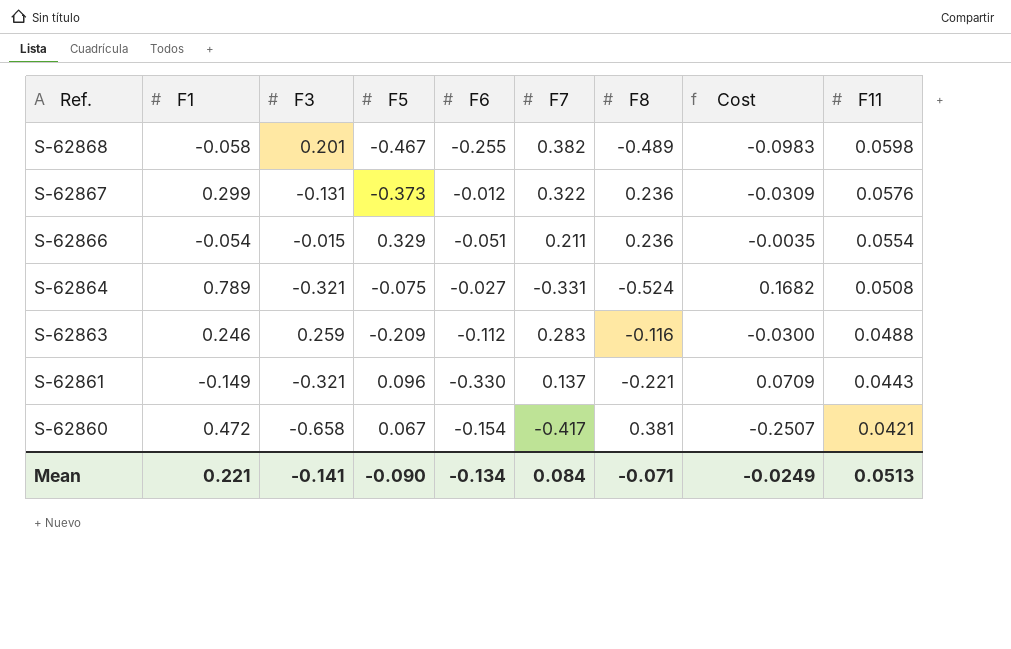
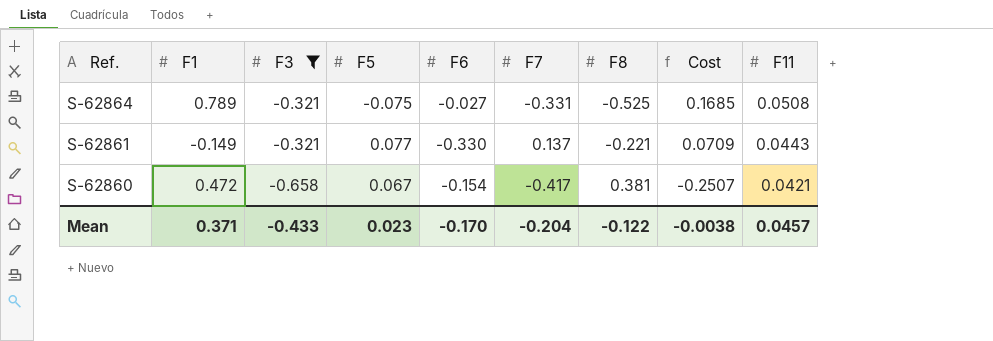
filter: none -> F3 <= -0.321
S-62864 | F8: -0.524 -> -0.525
S-62864 | Cost: 0.1682 -> 0.1685
S-62861 | F5: 0.096 -> 0.077
Mean | F1: 0.221 -> 0.371
Mean | F3: -0.141 -> -0.433
Mean | F5: -0.090 -> 0.023
Mean | F6: -0.134 -> -0.170
Mean | F7: 0.084 -> -0.204
Mean | F8: -0.071 -> -0.122
Mean | Cost: -0.0249 -> -0.0038
Mean | F11: 0.0513 -> 0.0457

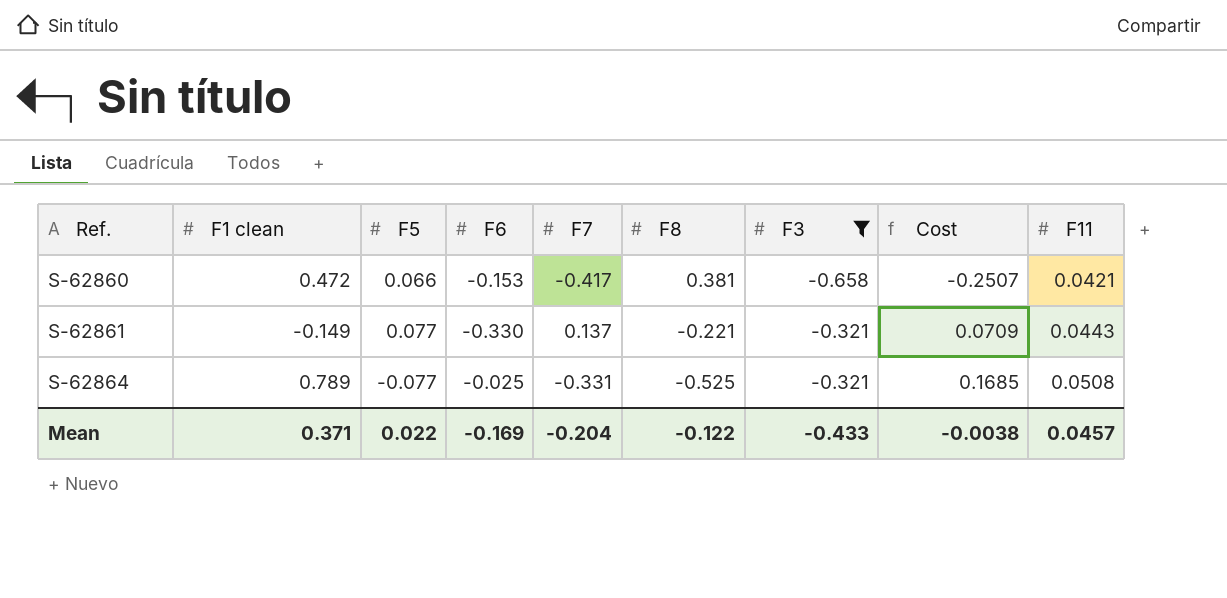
row order: Ref. descending -> Ref. ascending
column name: F1 -> F1 clean
column F3 | position: 3 -> 7
S-62860 | F5: 0.067 -> 0.066
S-62860 | F6: -0.154 -> -0.153
S-62864 | F5: -0.075 -> -0.077
S-62864 | F6: -0.027 -> -0.025
Mean | F5: 0.023 -> 0.022
Mean | F6: -0.170 -> -0.169

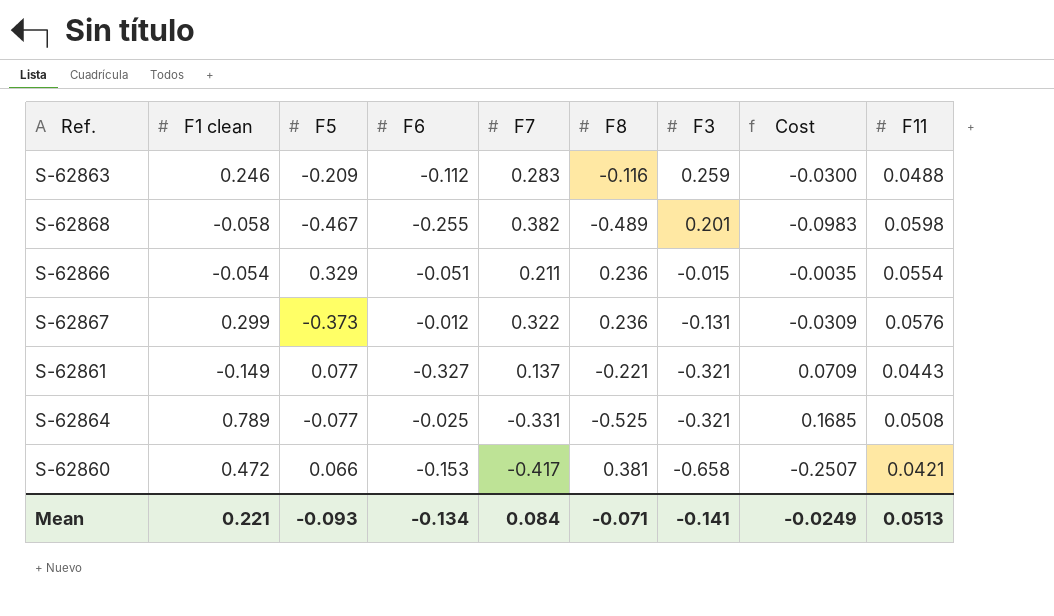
filter: F3 <= -0.321 -> none
row order: Ref. ascending -> F3 descending
S-62861 | F6: -0.330 -> -0.327
Mean | F1 clean: 0.371 -> 0.221
Mean | F5: 0.022 -> -0.093
Mean | F6: -0.169 -> -0.134
Mean | F7: -0.204 -> 0.084
Mean | F8: -0.122 -> -0.071
Mean | F3: -0.433 -> -0.141
Mean | Cost: -0.0038 -> -0.0249
Mean | F11: 0.0457 -> 0.0513

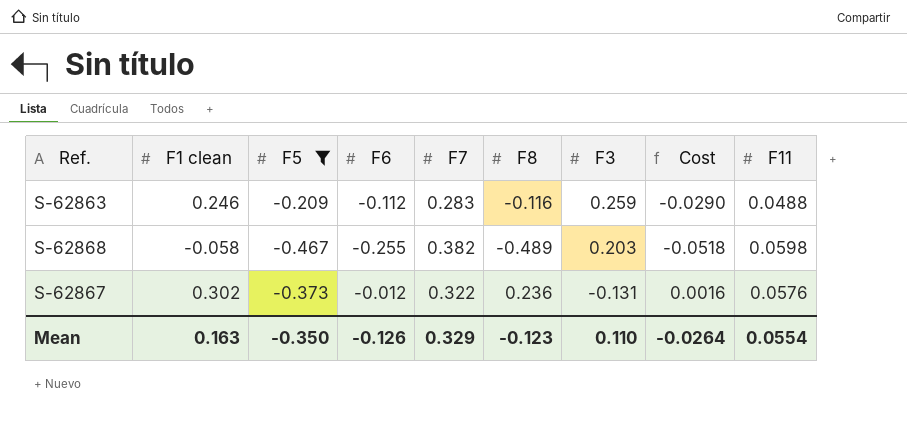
filter: none -> F5 <= -0.209
column Cost | formula: [F8] * [F3] -> [F6] * [F3]
S-62868 | F3: 0.201 -> 0.203
S-62867 | F1 clean: 0.299 -> 0.302
Mean | F1 clean: 0.221 -> 0.163
Mean | F5: -0.093 -> -0.350
Mean | F6: -0.134 -> -0.126
Mean | F7: 0.084 -> 0.329
Mean | F8: -0.071 -> -0.123
Mean | F3: -0.141 -> 0.110
Mean | Cost: -0.0249 -> -0.0264
Mean | F11: 0.0513 -> 0.0554

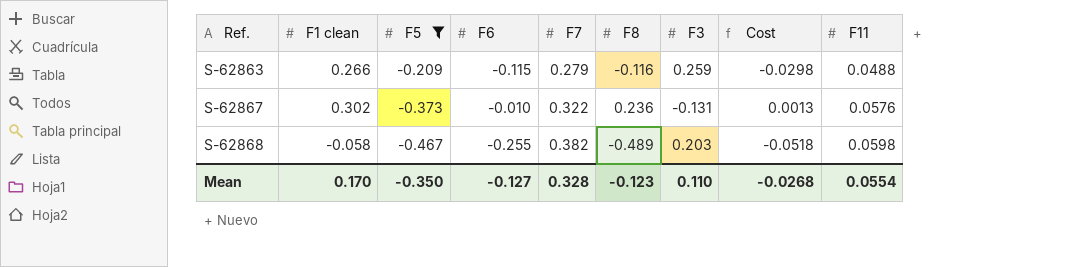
row order: F3 descending -> Ref. ascending
S-62863 | F1 clean: 0.246 -> 0.266
S-62863 | F6: -0.112 -> -0.115
S-62863 | F7: 0.283 -> 0.279
S-62863 | Cost: -0.0290 -> -0.0298
S-62867 | F6: -0.012 -> -0.010
S-62867 | Cost: 0.0016 -> 0.0013
Mean | F1 clean: 0.163 -> 0.170
Mean | F6: -0.126 -> -0.127
Mean | F7: 0.329 -> 0.328
Mean | Cost: -0.0264 -> -0.0268

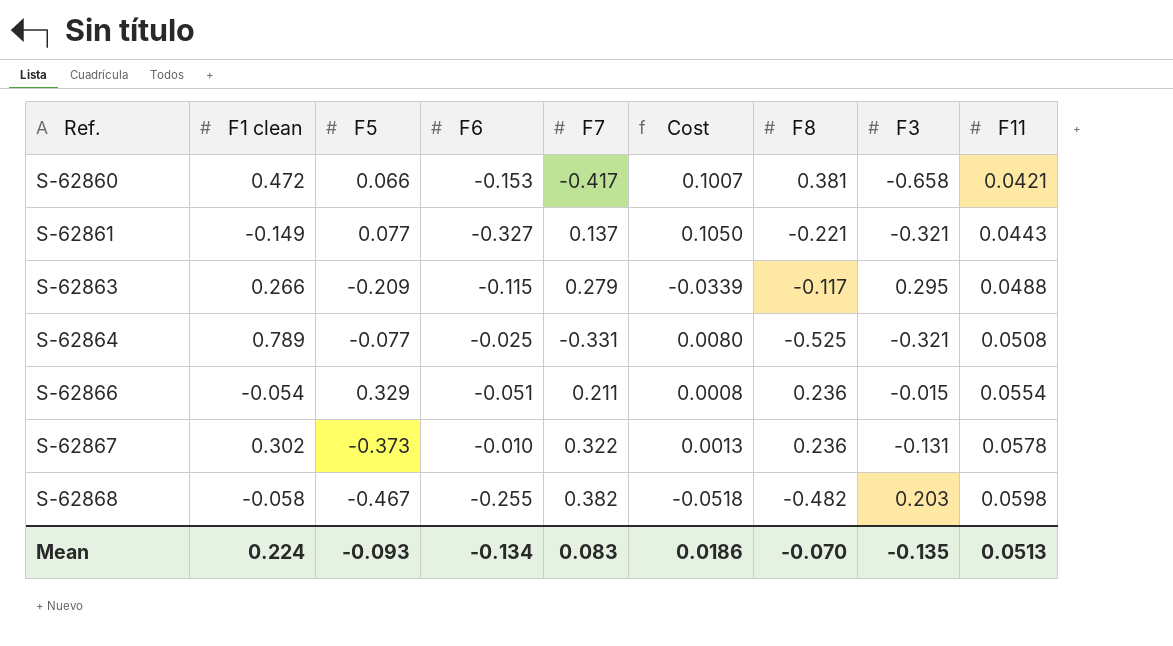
filter: F5 <= -0.209 -> none
column Cost | position: 8 -> 6
S-62863 | Cost: -0.0298 -> -0.0339
S-62863 | F8: -0.116 -> -0.117
S-62863 | F3: 0.259 -> 0.295
S-62867 | F11: 0.0576 -> 0.0578
S-62868 | F8: -0.489 -> -0.482
Mean | F1 clean: 0.170 -> 0.224
Mean | F5: -0.350 -> -0.093
Mean | F6: -0.127 -> -0.134
Mean | F7: 0.328 -> 0.083
Mean | Cost: -0.0268 -> 0.0186
Mean | F8: -0.123 -> -0.070
Mean | F3: 0.110 -> -0.135
Mean | F11: 0.0554 -> 0.0513

